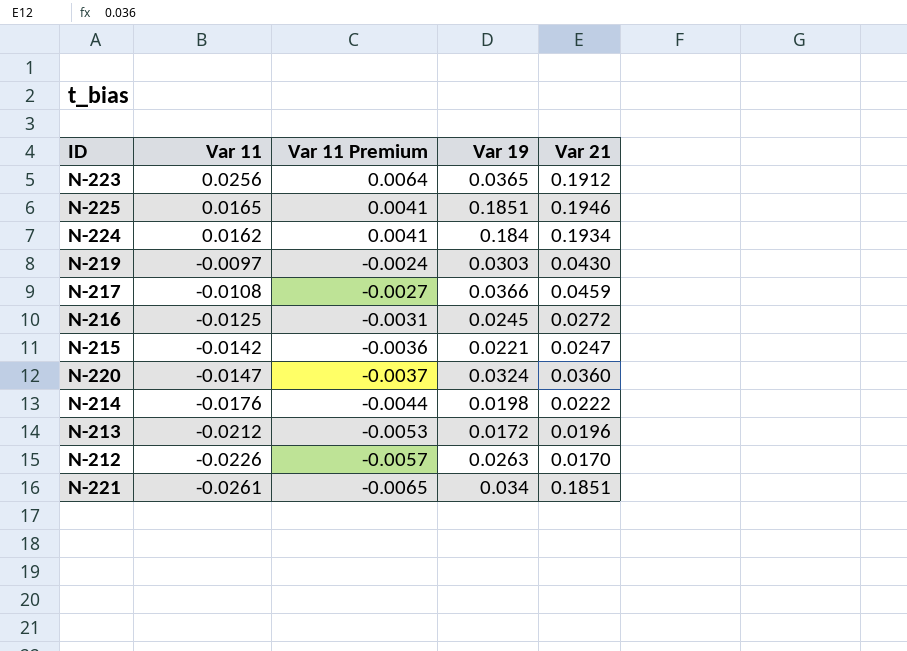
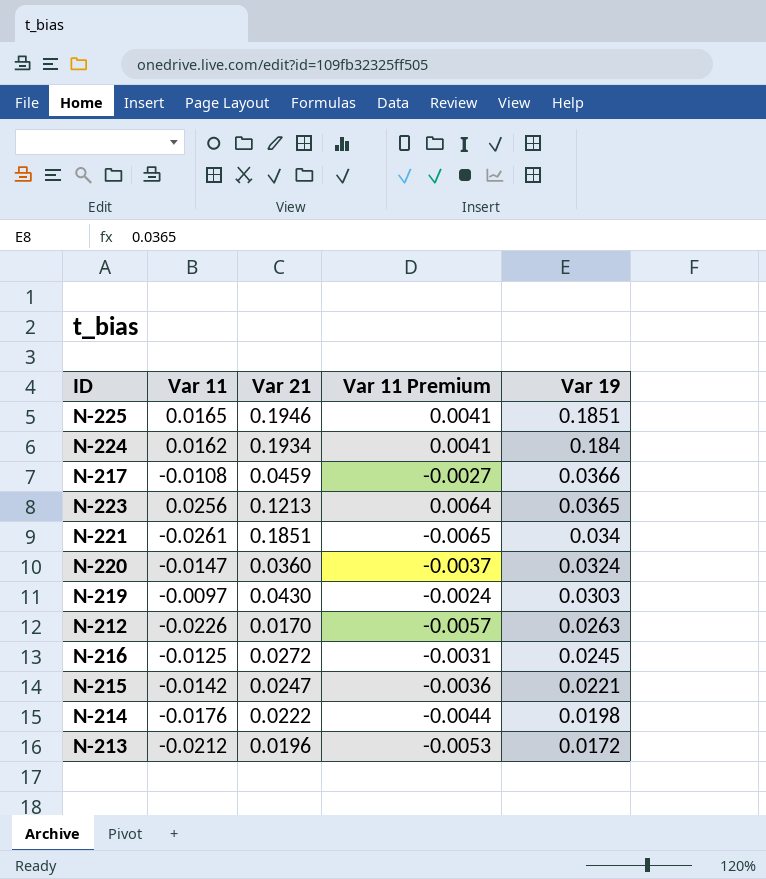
row order: Var 11 descending -> Var 19 descending
column Var 21 | position: 5 -> 3
N-223 | Var 21: 0.1912 -> 0.1213

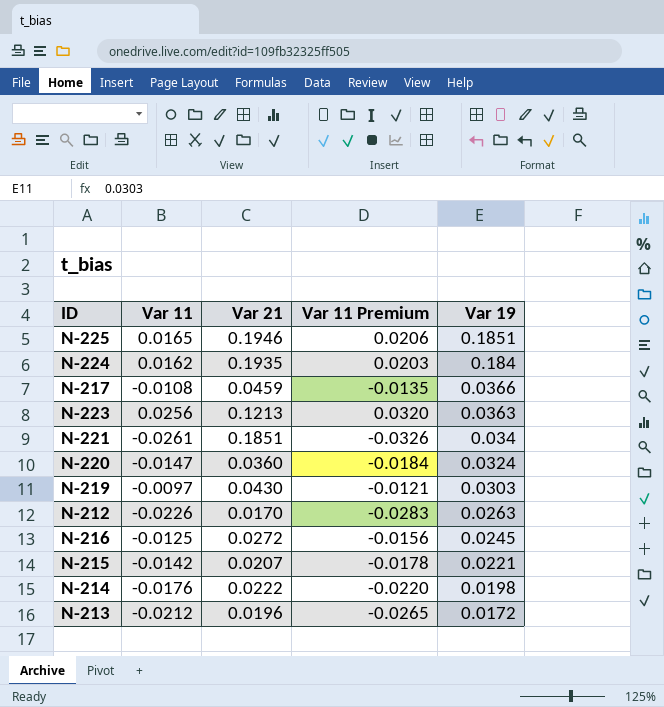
column Var 11 Premium | formula: [Var 11] * 0.25 -> [Var 11] * 1.25
N-224 | Var 21: 0.1934 -> 0.1935
N-223 | Var 19: 0.0365 -> 0.0363
N-215 | Var 21: 0.0247 -> 0.0207

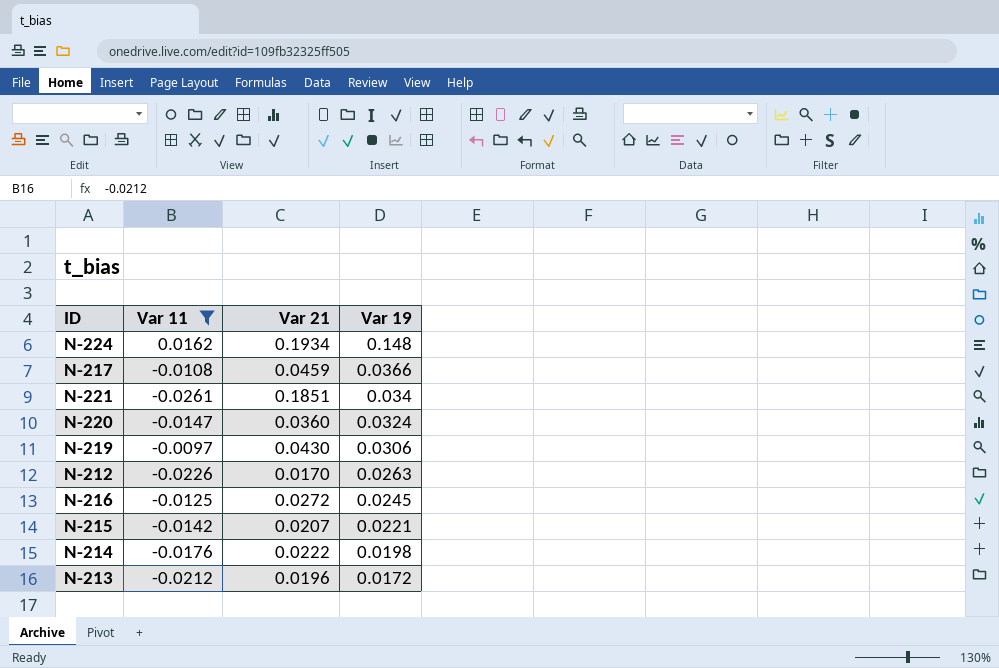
filter: none -> Var 11 <= 0.0162
column Var 11 Premium | formula: [Var 11] * 1.25 -> none
N-224 | Var 21: 0.1935 -> 0.1934
N-224 | Var 19: 0.184 -> 0.148
N-219 | Var 19: 0.0303 -> 0.0306

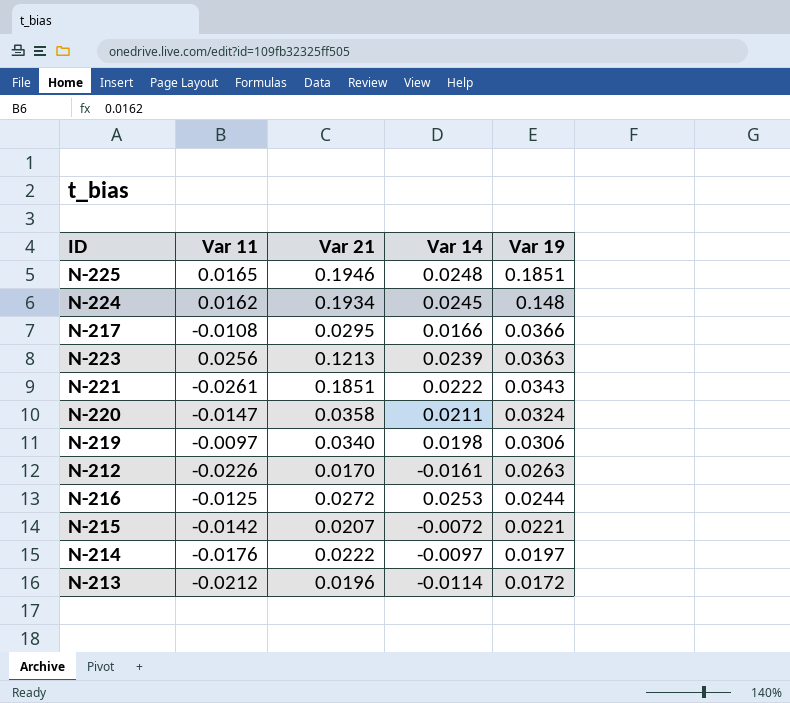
filter: Var 11 <= 0.0162 -> none
column Var 14 | position: none -> 4
N-217 | Var 21: 0.0459 -> 0.0295
N-221 | Var 19: 0.034 -> 0.0343
N-220 | Var 21: 0.0360 -> 0.0358
N-219 | Var 21: 0.0430 -> 0.0340
N-216 | Var 19: 0.0245 -> 0.0244
N-214 | Var 19: 0.0198 -> 0.0197

